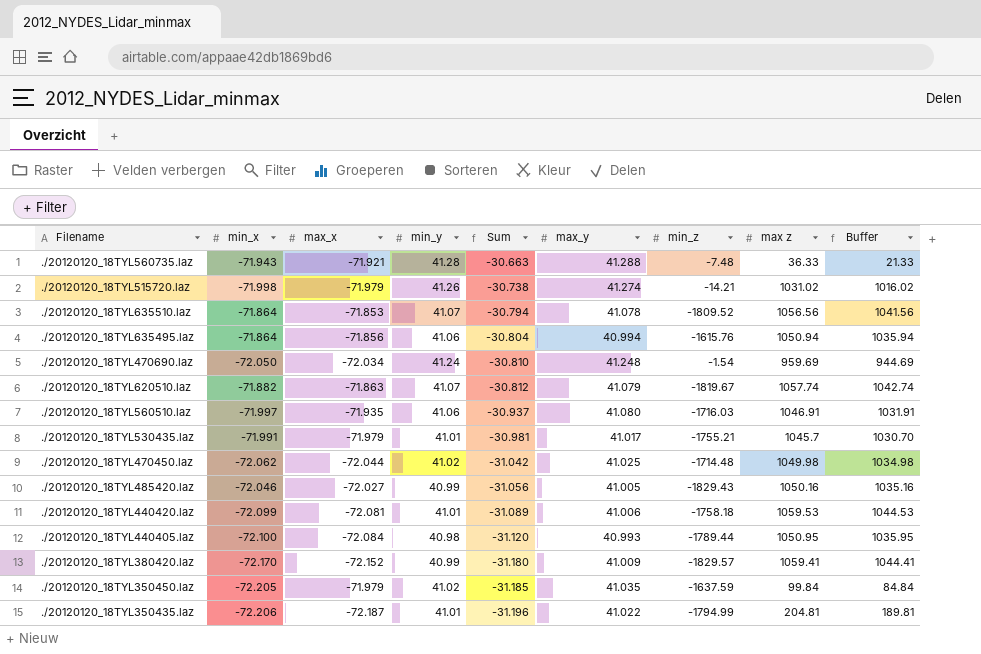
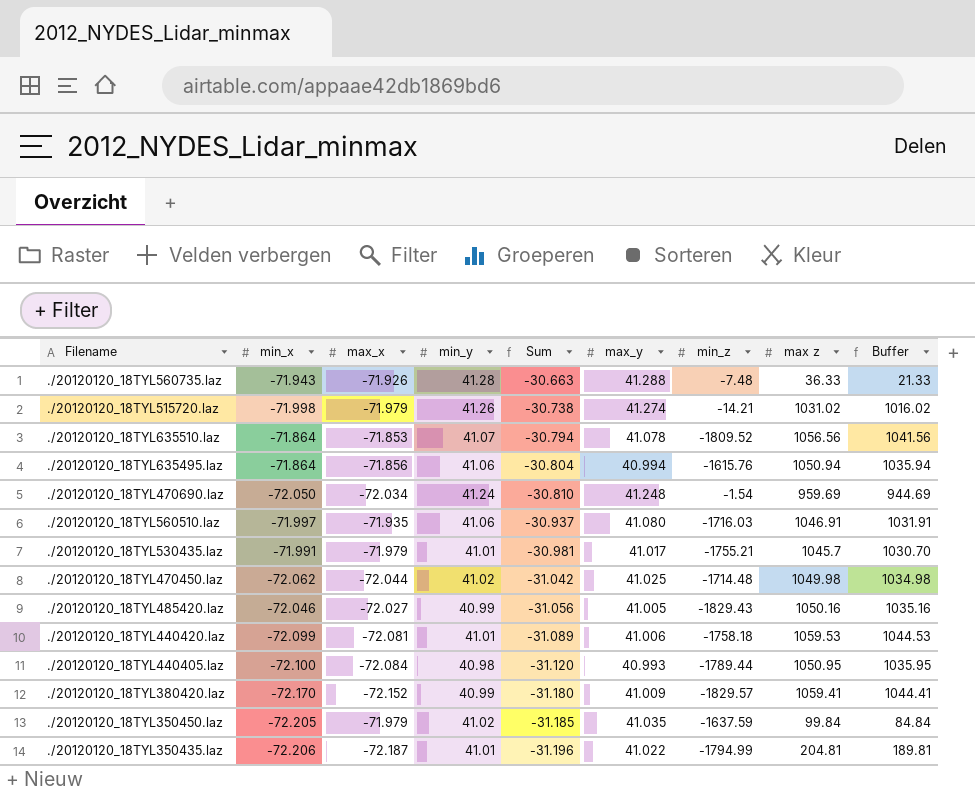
row ./20120120_18TYL620510.laz: -71.882 | -71.863 | 41.07 | -30.812 | 41.079 | -1819.67 | 1057.74 | 1042.74 -> none
./20120120_18TYL560735.laz | max_x: -71.921 -> -71.926

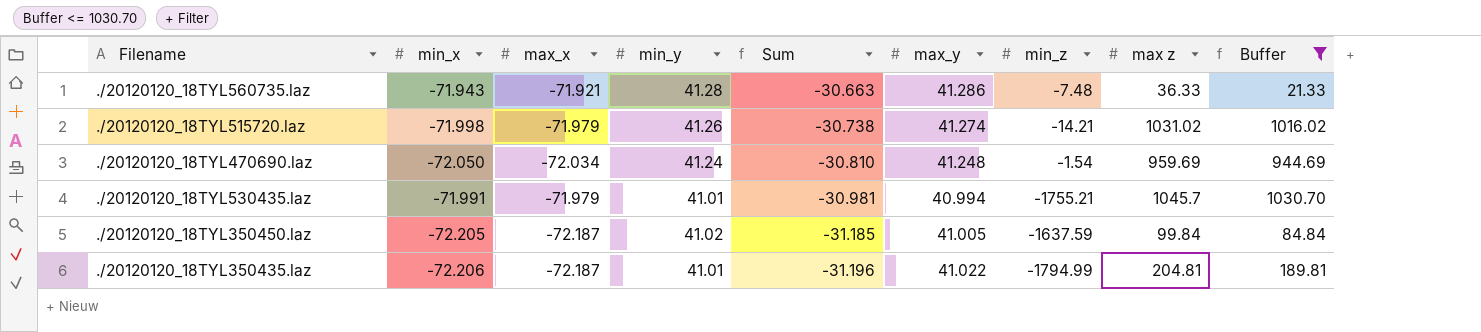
filter: none -> Buffer <= 1030.70
./20120120_18TYL560735.laz | max_x: -71.926 -> -71.921
./20120120_18TYL560735.laz | max_y: 41.288 -> 41.286
./20120120_18TYL530435.laz | max_y: 41.017 -> 40.994
./20120120_18TYL350450.laz | max_x: -71.979 -> -72.187
./20120120_18TYL350450.laz | max_y: 41.035 -> 41.005

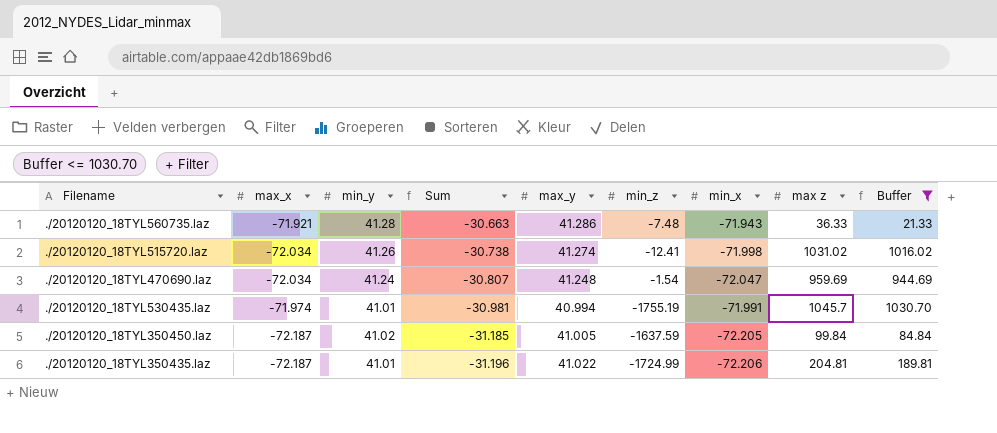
column min_x | position: 2 -> 7
./20120120_18TYL515720.laz | max_x: -71.979 -> -72.034
./20120120_18TYL515720.laz | min_z: -14.21 -> -12.41
./20120120_18TYL470690.laz | Sum: -30.810 -> -30.807
./20120120_18TYL470690.laz | min_x: -72.050 -> -72.047
./20120120_18TYL530435.laz | max_x: -71.979 -> -71.974
./20120120_18TYL530435.laz | min_z: -1755.21 -> -1755.19
./20120120_18TYL350435.laz | min_z: -1794.99 -> -1724.99

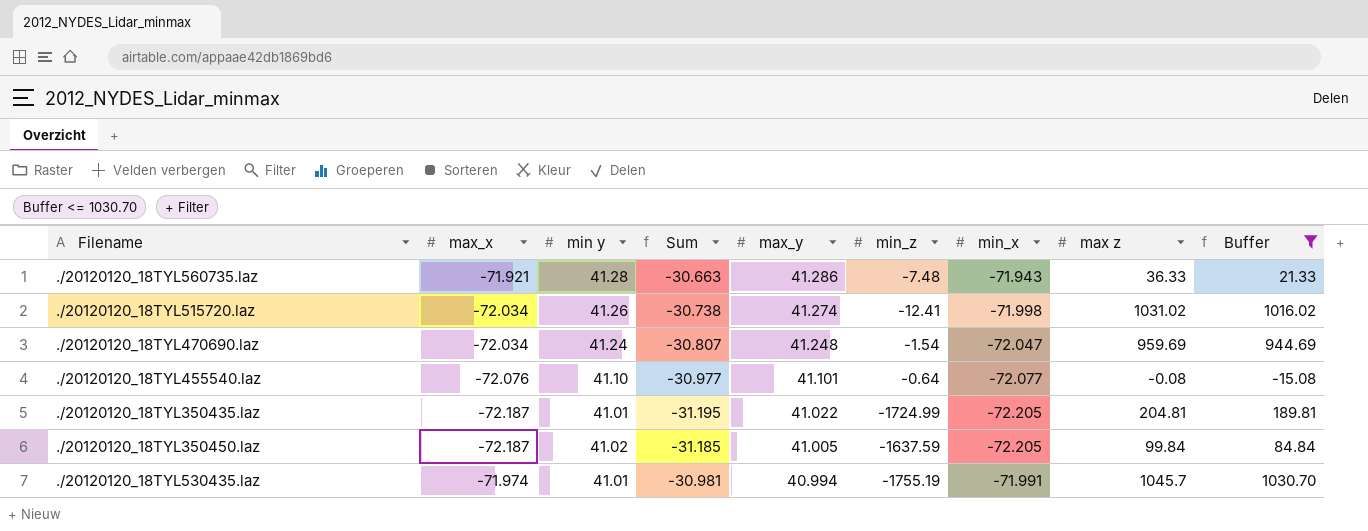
row order: Sum descending -> max_y descending
column name: min_y -> min y
row ./20120120_18TYL455540.laz: none -> -72.076 | 41.10 | -30.977 | 41.101 | -0.64 | -72.077 | -0.08 | -15.08
./20120120_18TYL350435.laz | Sum: -31.196 -> -31.195
./20120120_18TYL350435.laz | min_x: -72.206 -> -72.205

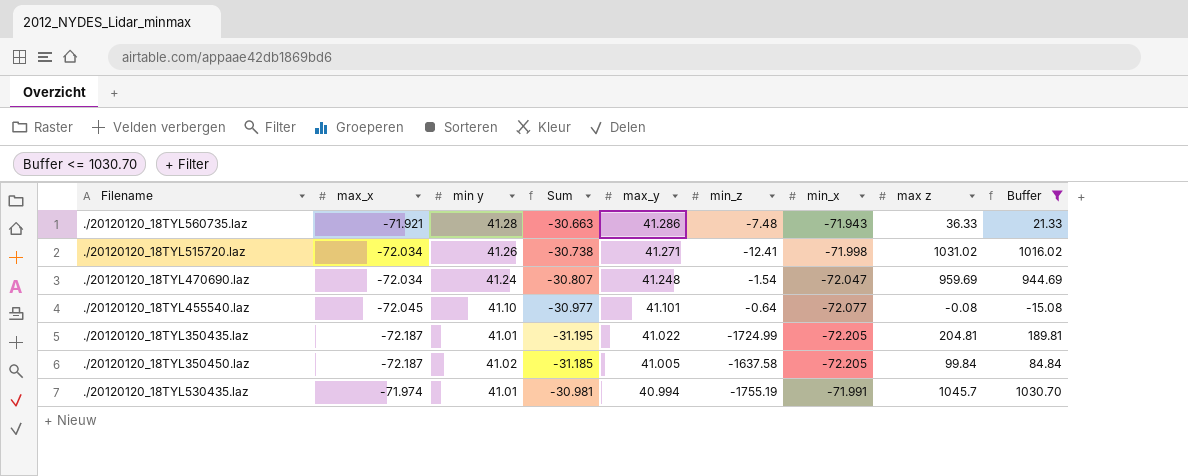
./20120120_18TYL515720.laz | max_y: 41.274 -> 41.271
./20120120_18TYL455540.laz | max_x: -72.076 -> -72.045
./20120120_18TYL350450.laz | min_z: -1637.59 -> -1637.58

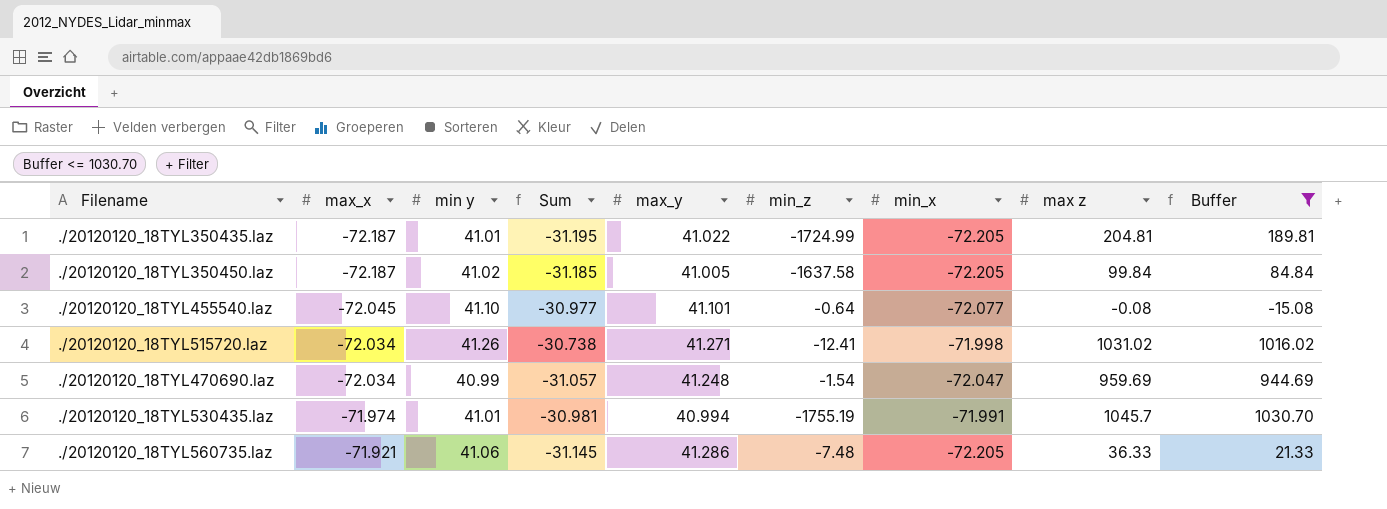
row order: max_y descending -> max_x ascending
./20120120_18TYL470690.laz | min y: 41.24 -> 40.99
./20120120_18TYL470690.laz | Sum: -30.807 -> -31.057
./20120120_18TYL560735.laz | min y: 41.28 -> 41.06
./20120120_18TYL560735.laz | Sum: -30.663 -> -31.145
./20120120_18TYL560735.laz | min_x: -71.943 -> -72.205

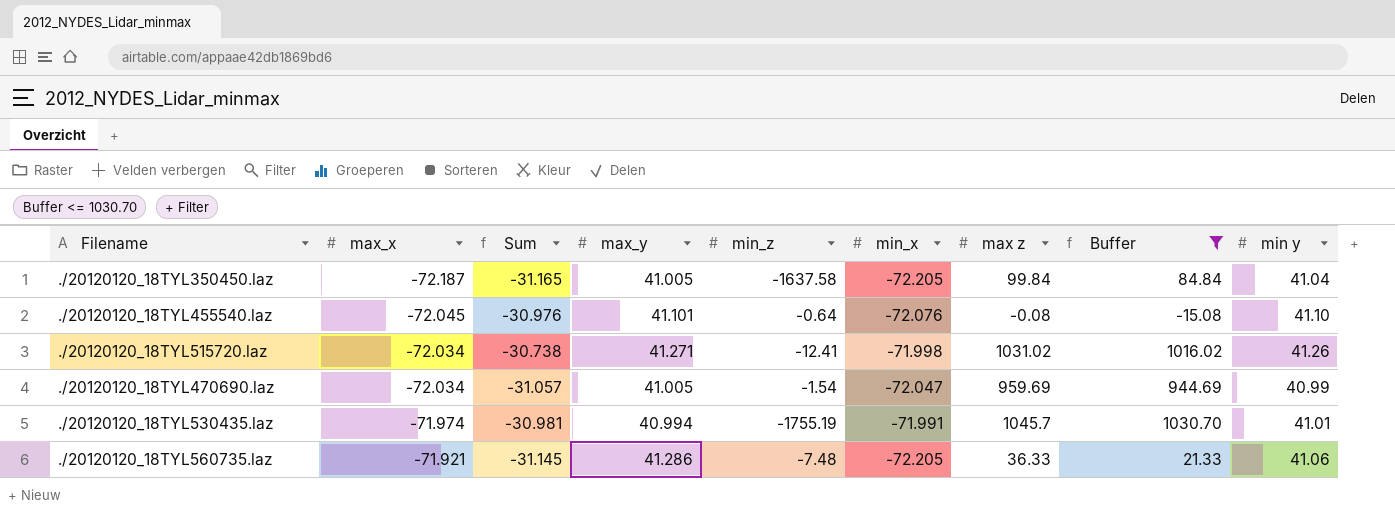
column min y | position: 3 -> 9
row ./20120120_18TYL350435.laz: -72.187 | 41.01 | -31.195 | 41.022 | -1724.99 | -72.205 | 204.81 | 189.81 -> none
./20120120_18TYL350450.laz | Sum: -31.185 -> -31.165
./20120120_18TYL350450.laz | min y: 41.02 -> 41.04
./20120120_18TYL455540.laz | Sum: -30.977 -> -30.976
./20120120_18TYL455540.laz | min_x: -72.077 -> -72.076
./20120120_18TYL470690.laz | max_y: 41.248 -> 41.005

